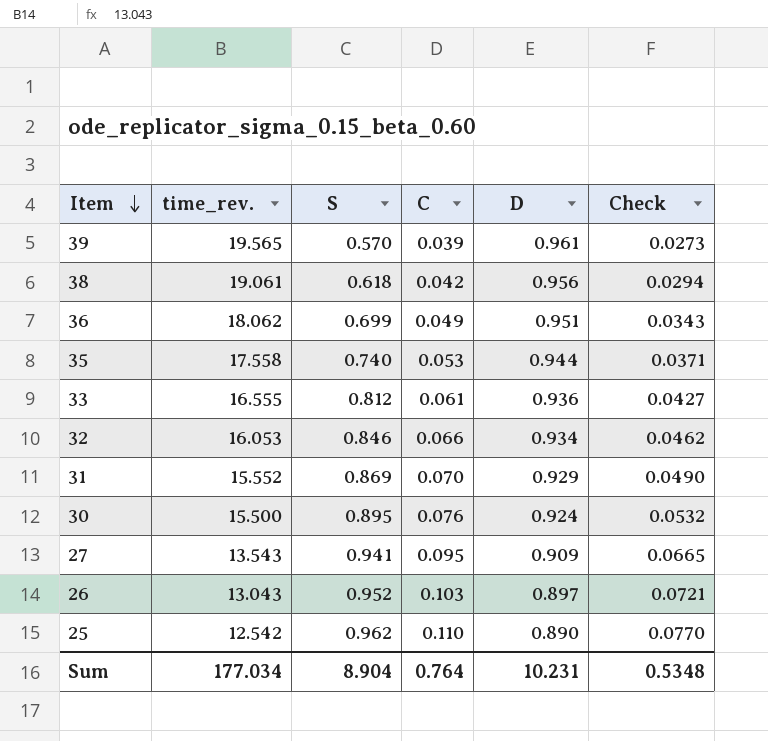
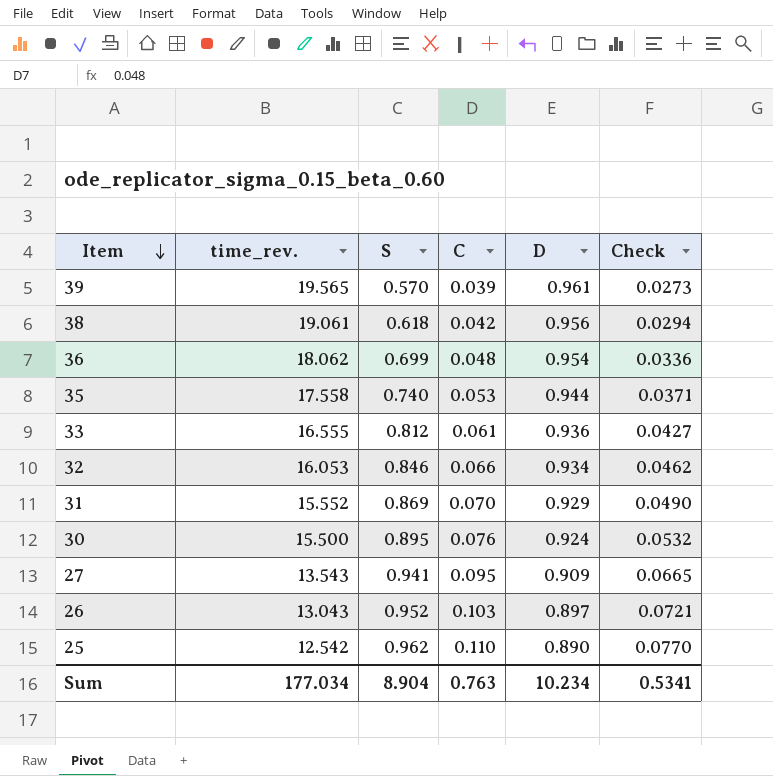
36 | C: 0.049 -> 0.048
36 | D: 0.951 -> 0.954
36 | Check: 0.0343 -> 0.0336
Sum | C: 0.764 -> 0.763
Sum | D: 10.231 -> 10.234
Sum | Check: 0.5348 -> 0.5341

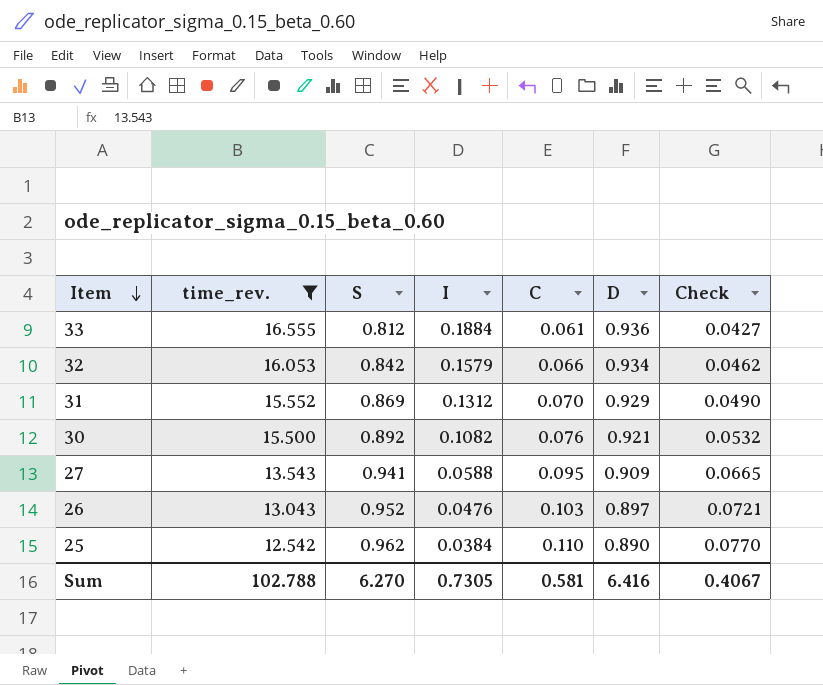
filter: none -> time_rev. <= 16.555
column I | position: none -> 4
32 | S: 0.846 -> 0.842
30 | S: 0.895 -> 0.892
30 | D: 0.924 -> 0.921
Sum | time_rev.: 177.034 -> 102.788
Sum | S: 8.904 -> 6.270
Sum | C: 0.763 -> 0.581
Sum | D: 10.234 -> 6.416
Sum | Check: 0.5341 -> 0.4067

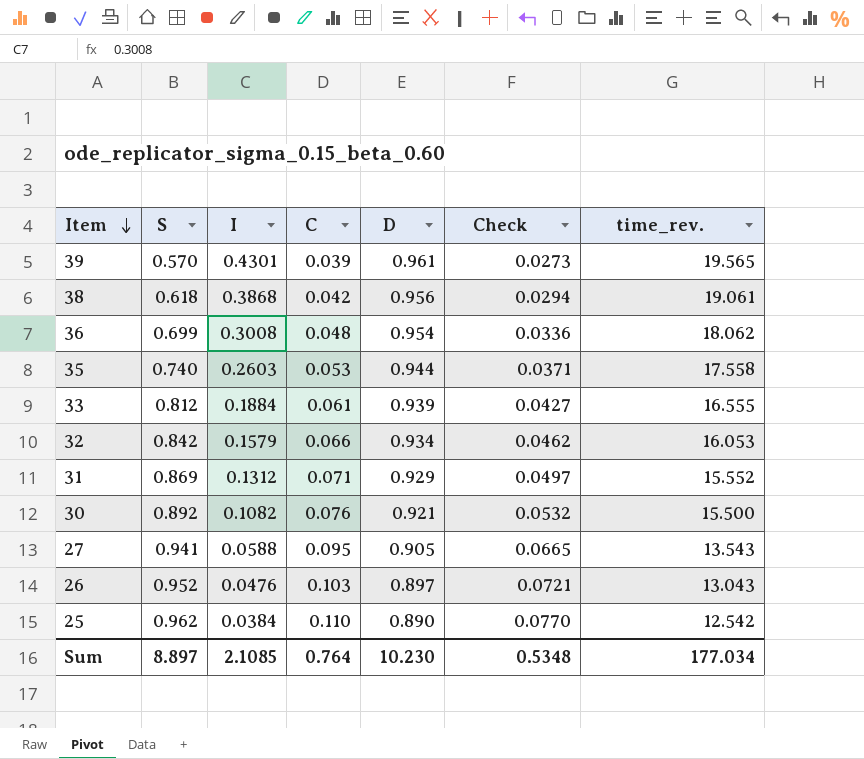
filter: time_rev. <= 16.555 -> none
column time_rev. | position: 2 -> 7
33 | D: 0.936 -> 0.939
31 | C: 0.070 -> 0.071
31 | Check: 0.0490 -> 0.0497
27 | D: 0.909 -> 0.905
Sum | S: 6.270 -> 8.897
Sum | I: 0.7305 -> 2.1085
Sum | C: 0.581 -> 0.764
Sum | D: 6.416 -> 10.230
Sum | Check: 0.4067 -> 0.5348
Sum | time_rev.: 102.788 -> 177.034

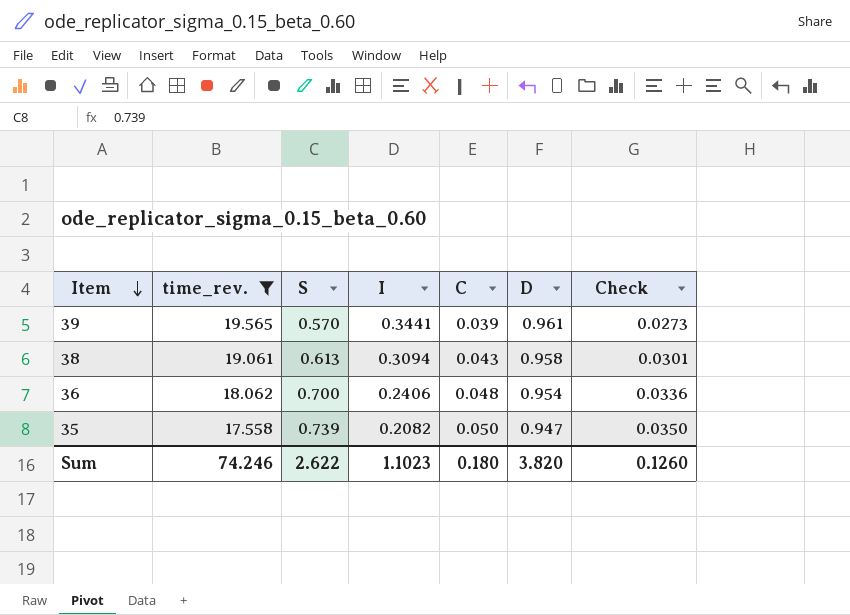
filter: none -> time_rev. >= 17.558
column time_rev. | position: 7 -> 2
39 | I: 0.4301 -> 0.3441
38 | S: 0.618 -> 0.613
38 | I: 0.3868 -> 0.3094
38 | C: 0.042 -> 0.043
38 | D: 0.956 -> 0.958
38 | Check: 0.0294 -> 0.0301
36 | S: 0.699 -> 0.700
36 | I: 0.3008 -> 0.2406
35 | S: 0.740 -> 0.739
35 | I: 0.2603 -> 0.2082
35 | C: 0.053 -> 0.050
35 | D: 0.944 -> 0.947
35 | Check: 0.0371 -> 0.0350
Sum | time_rev.: 177.034 -> 74.246
Sum | S: 8.897 -> 2.622
Sum | I: 2.1085 -> 1.1023
Sum | C: 0.764 -> 0.180
Sum | D: 10.230 -> 3.820
Sum | Check: 0.5348 -> 0.1260

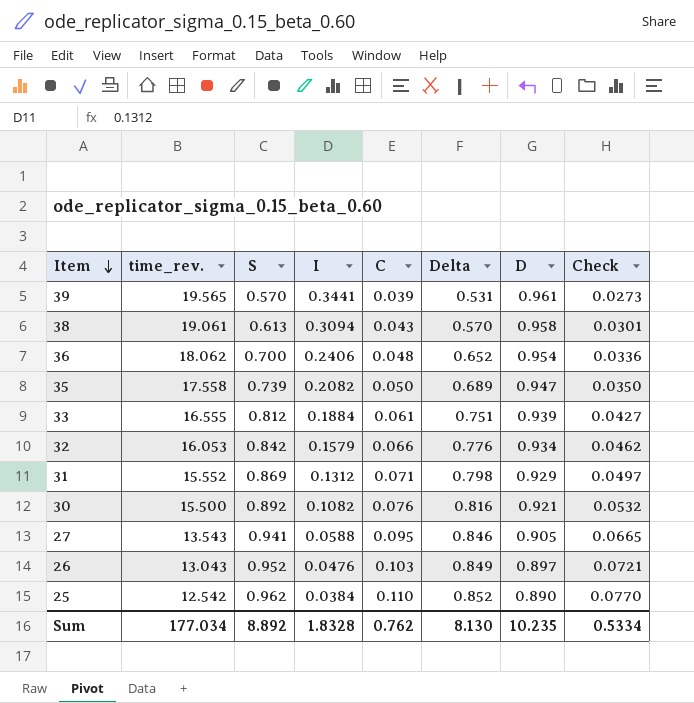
filter: time_rev. >= 17.558 -> none
column Delta | formula: none -> [S] - [C]
Sum | time_rev.: 74.246 -> 177.034
Sum | S: 2.622 -> 8.892
Sum | I: 1.1023 -> 1.8328
Sum | C: 0.180 -> 0.762
Sum | D: 3.820 -> 10.235
Sum | Check: 0.1260 -> 0.5334

